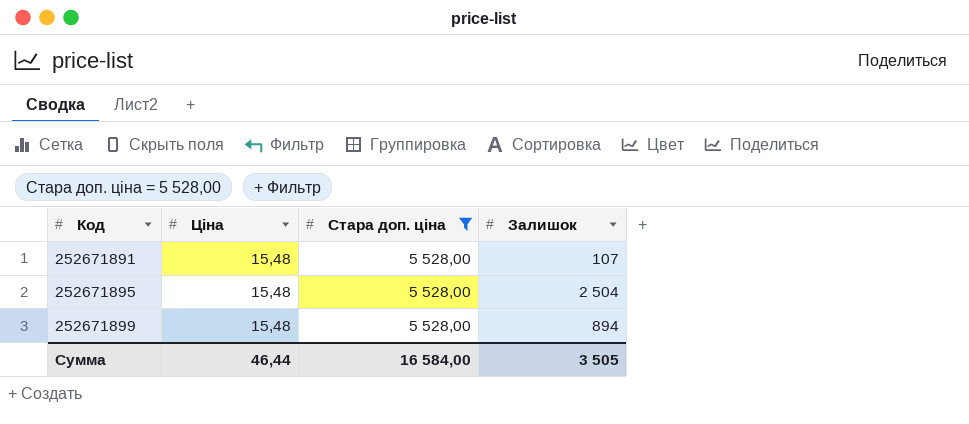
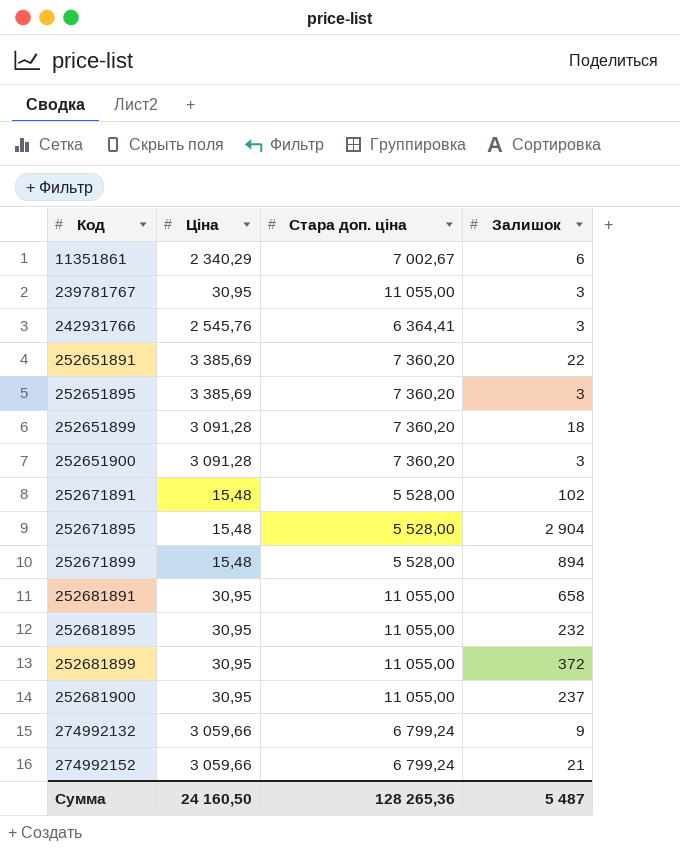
filter: Стара доп. ціна = 5 528,00 -> none
252671891 | Залишок: 107 -> 102
252671895 | Залишок: 2 504 -> 2 904
Сумма | Ціна: 46,44 -> 24 160,50
Сумма | Стара доп. ціна: 16 584,00 -> 128 265,36
Сумма | Залишок: 3 505 -> 5 487

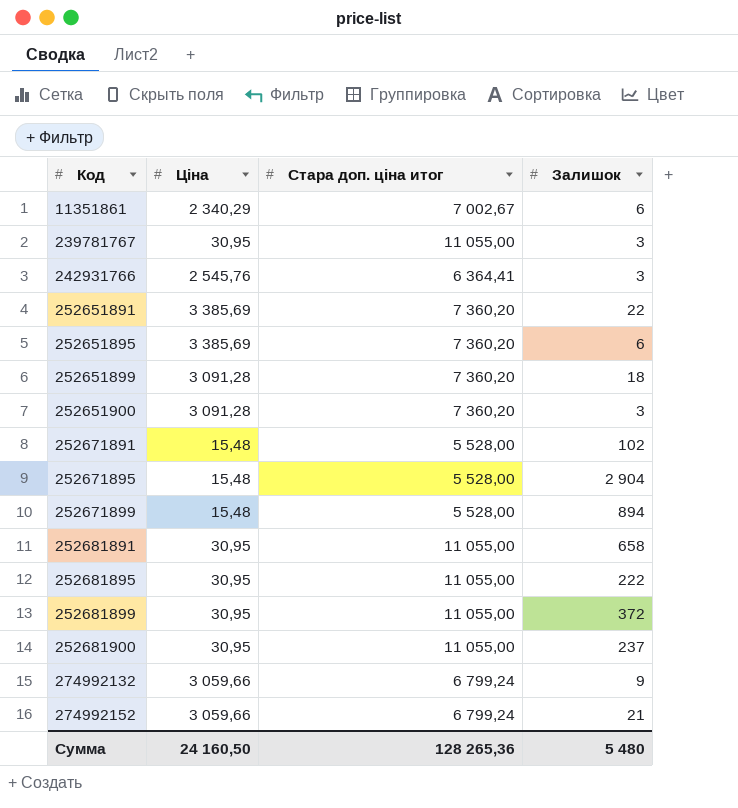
column name: Стара доп. ціна -> Стара доп. ціна итог
252651895 | Залишок: 3 -> 6
252681895 | Залишок: 232 -> 222
Сумма | Залишок: 5 487 -> 5 480

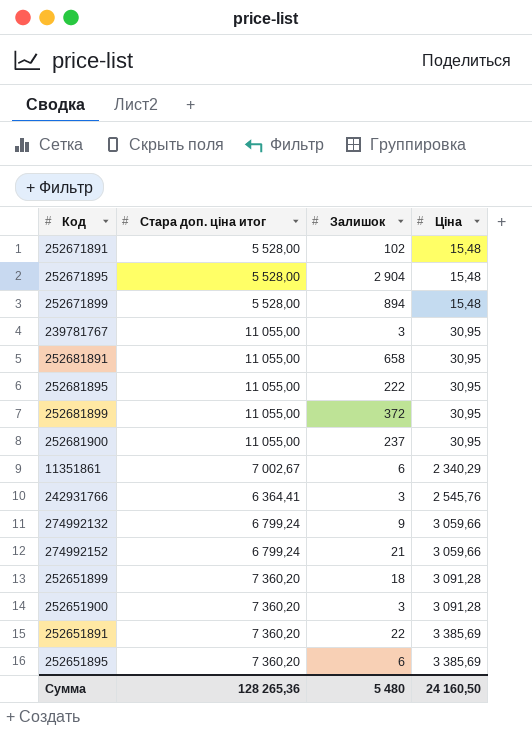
row order: Код ascending -> Ціна ascending
column Ціна | position: 2 -> 4

